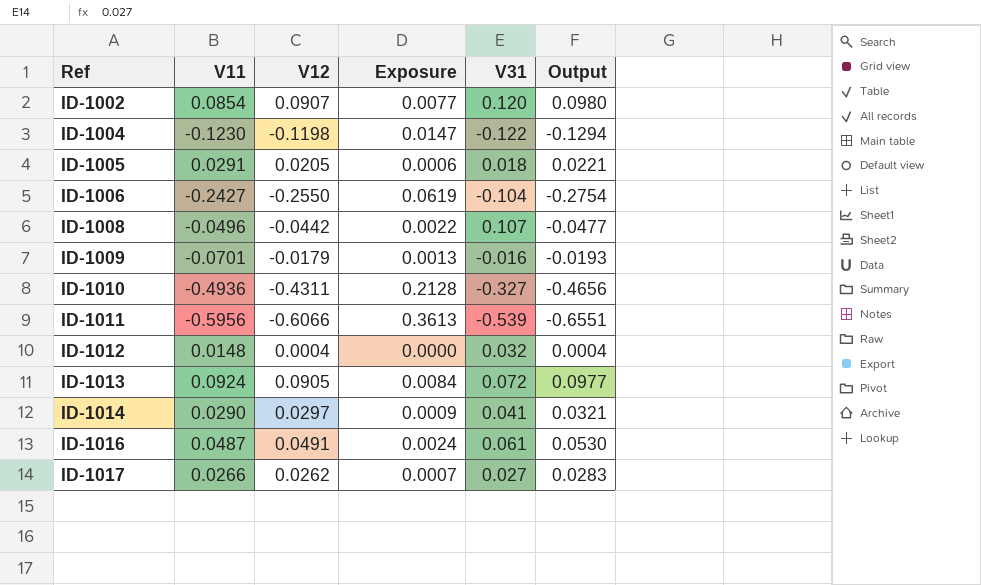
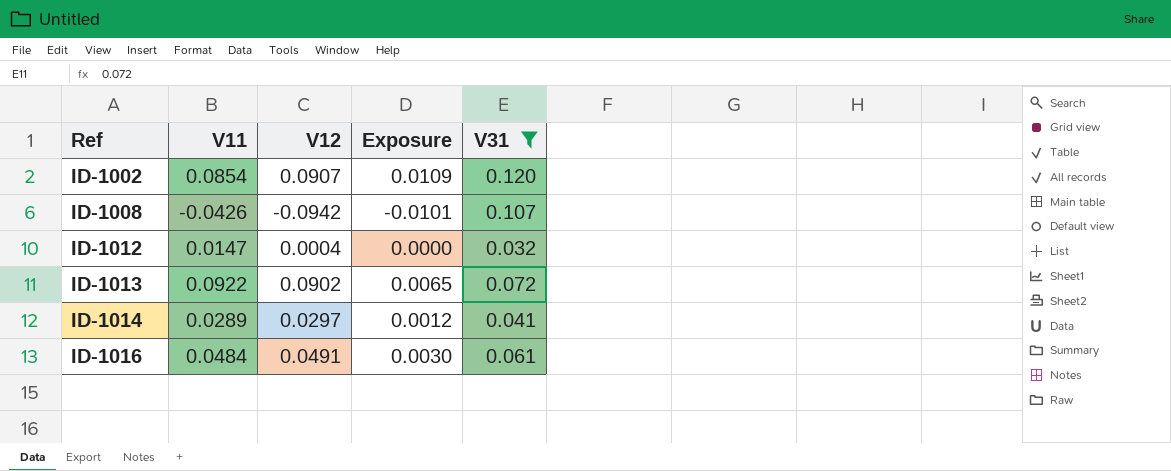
filter: none -> V31 >= 0.032
column Output | formula: [V12] * 1.08 -> none
column Exposure | formula: [V11] * [V12] -> [V12] * [V31]
ID-1008 | V11: -0.0496 -> -0.0426
ID-1008 | V12: -0.0442 -> -0.0942
ID-1012 | V11: 0.0148 -> 0.0147
ID-1013 | V11: 0.0924 -> 0.0922
ID-1013 | V12: 0.0905 -> 0.0902
ID-1014 | V11: 0.0290 -> 0.0289
ID-1016 | V11: 0.0487 -> 0.0484

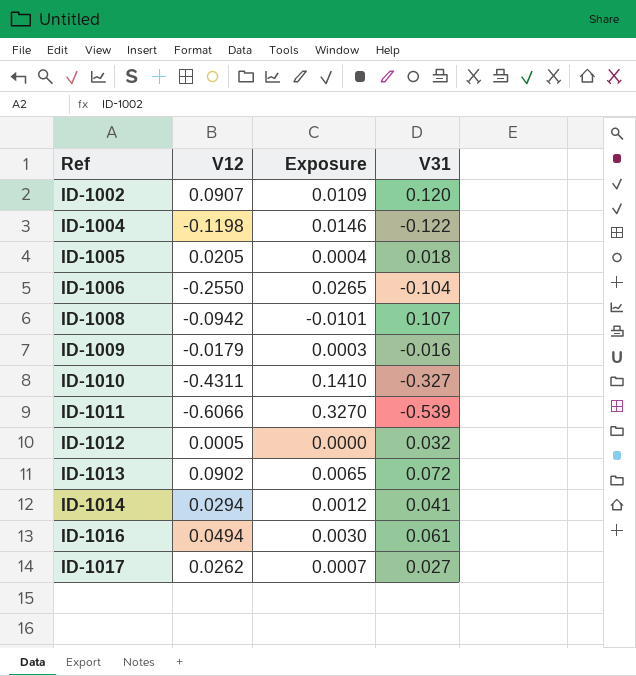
filter: V31 >= 0.032 -> none
column V11 | position: 2 -> none
ID-1012 | V12: 0.0004 -> 0.0005
ID-1014 | V12: 0.0297 -> 0.0294
ID-1016 | V12: 0.0491 -> 0.0494

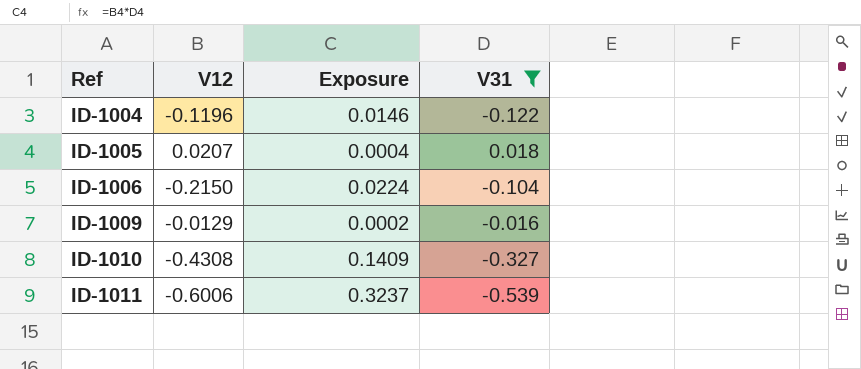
filter: none -> V31 <= 0.018
ID-1004 | V12: -0.1198 -> -0.1196
ID-1005 | V12: 0.0205 -> 0.0207
ID-1006 | V12: -0.2550 -> -0.2150
ID-1006 | Exposure: 0.0265 -> 0.0224
ID-1009 | V12: -0.0179 -> -0.0129
ID-1009 | Exposure: 0.0003 -> 0.0002
ID-1010 | V12: -0.4311 -> -0.4308
ID-1010 | Exposure: 0.1410 -> 0.1409
ID-1011 | V12: -0.6066 -> -0.6006
ID-1011 | Exposure: 0.3270 -> 0.3237

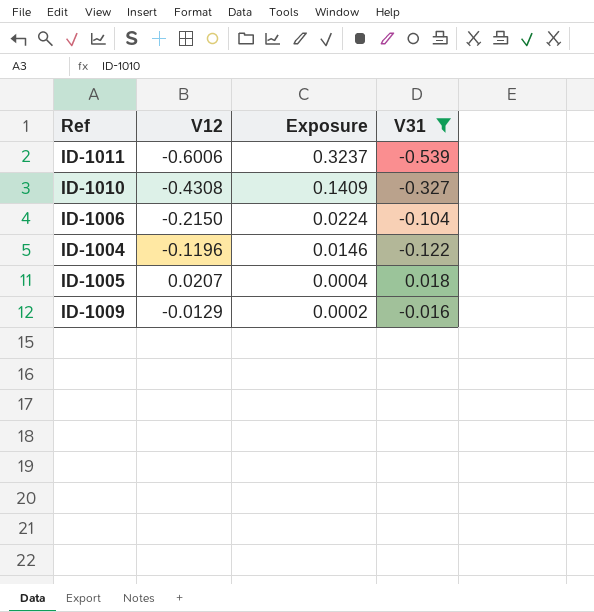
row order: Ref ascending -> Exposure descending

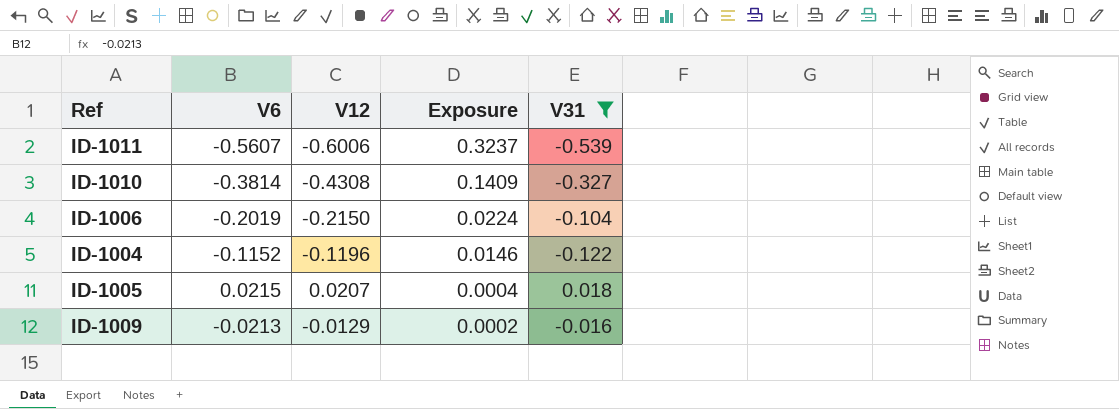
column V6 | position: none -> 2

